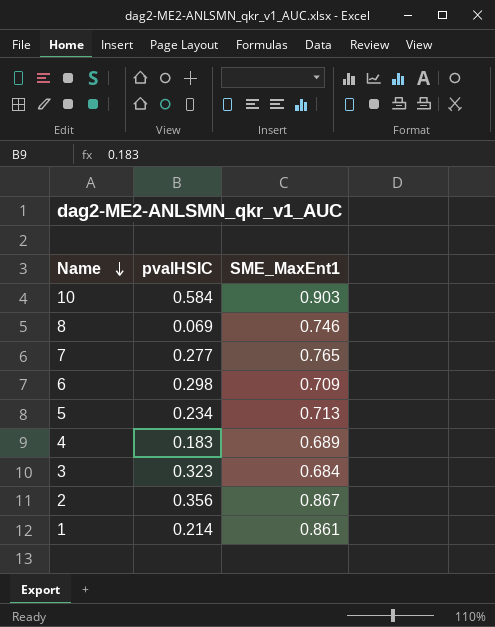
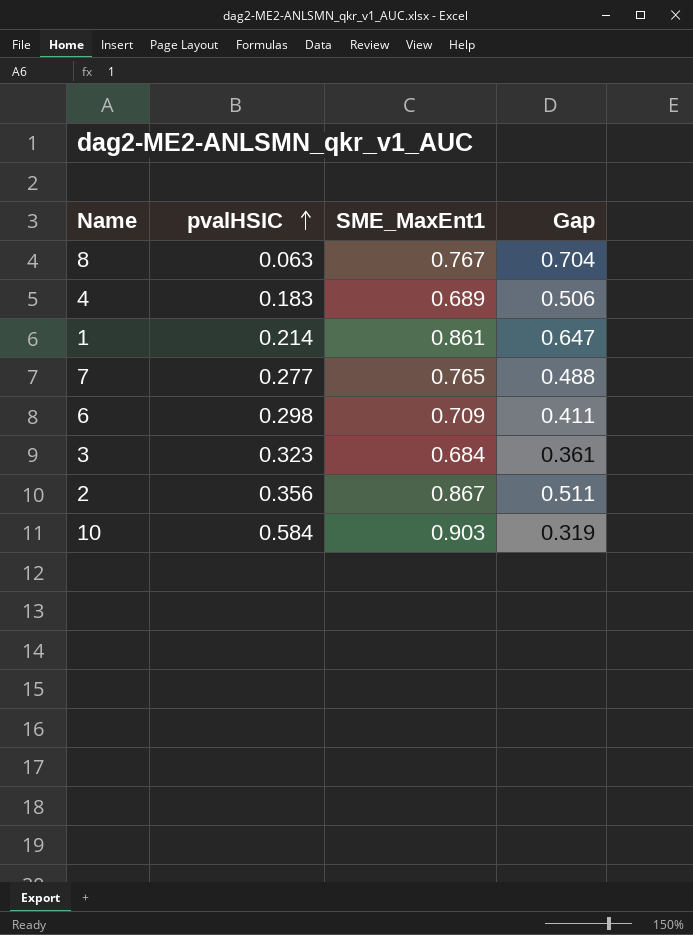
row order: Name descending -> pvalHSIC ascending
column Gap | formula: none -> [SME_MaxEnt1] - [pvalHSIC]
row 5: 0.234 | 0.713 -> none
8 | pvalHSIC: 0.069 -> 0.063
8 | SME_MaxEnt1: 0.746 -> 0.767

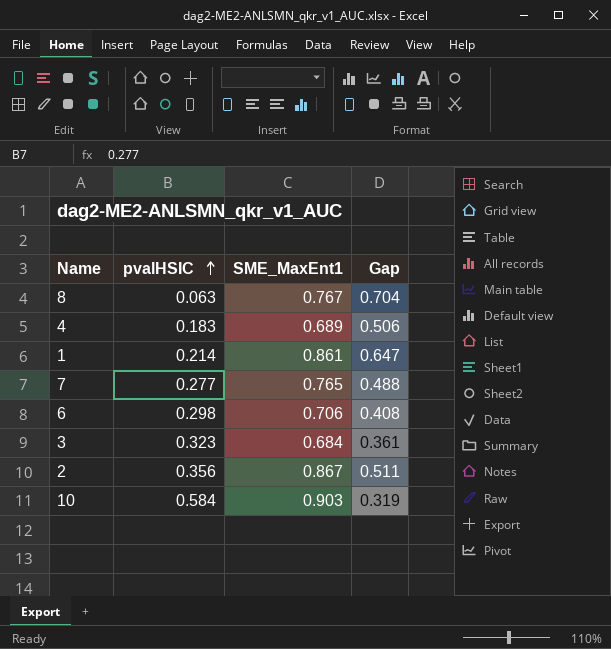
6 | SME_MaxEnt1: 0.709 -> 0.706
6 | Gap: 0.411 -> 0.408

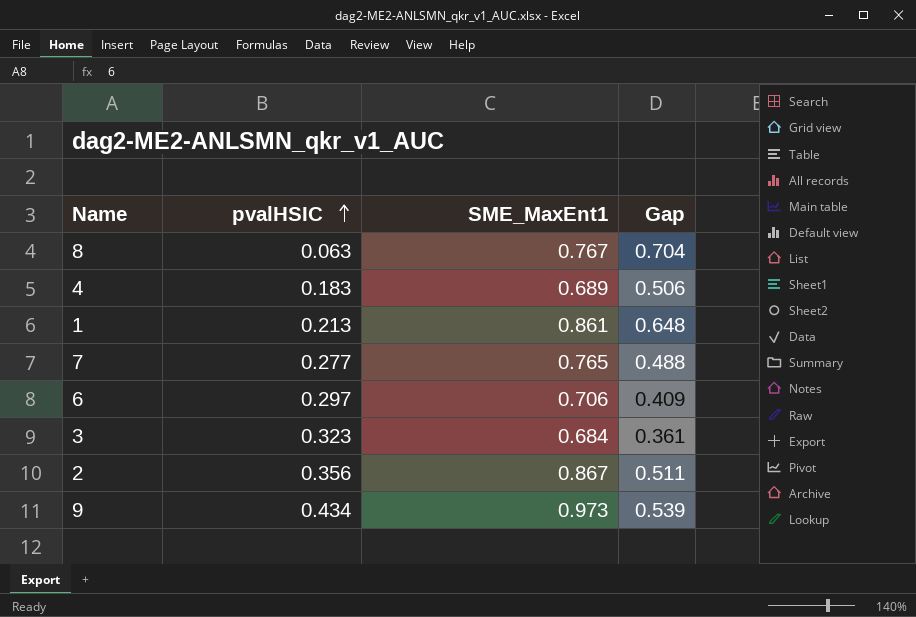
row 10: 0.584 | 0.903 | 0.319 -> none
1 | pvalHSIC: 0.214 -> 0.213
1 | Gap: 0.647 -> 0.648
6 | pvalHSIC: 0.298 -> 0.297
6 | Gap: 0.408 -> 0.409
row 9: none -> 0.434 | 0.973 | 0.539

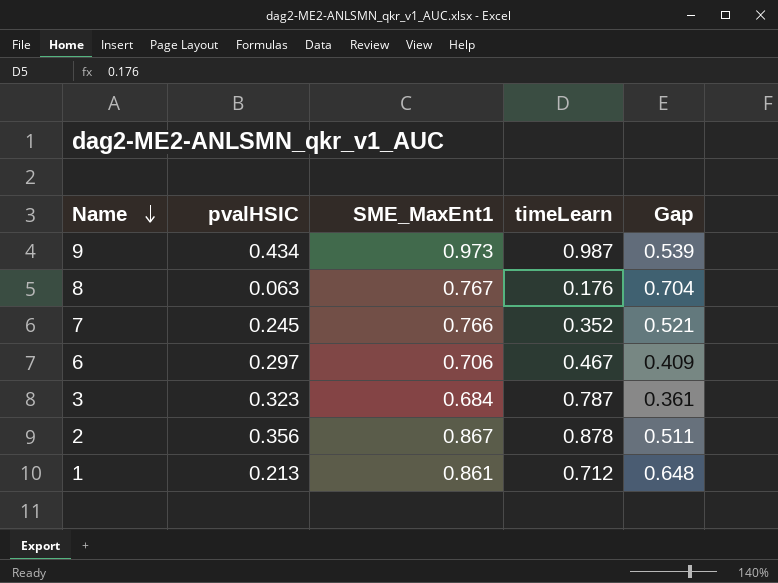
row order: pvalHSIC ascending -> Name descending
column timeLearn | position: none -> 4
row 4: 0.183 | 0.689 | 0.506 -> none
7 | pvalHSIC: 0.277 -> 0.245
7 | SME_MaxEnt1: 0.765 -> 0.766
7 | Gap: 0.488 -> 0.521

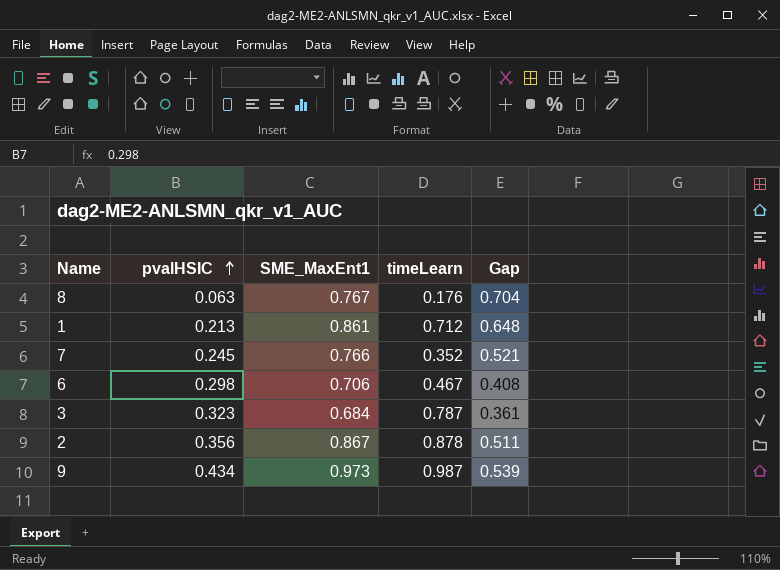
row order: Name descending -> pvalHSIC ascending
6 | pvalHSIC: 0.297 -> 0.298
6 | Gap: 0.409 -> 0.408

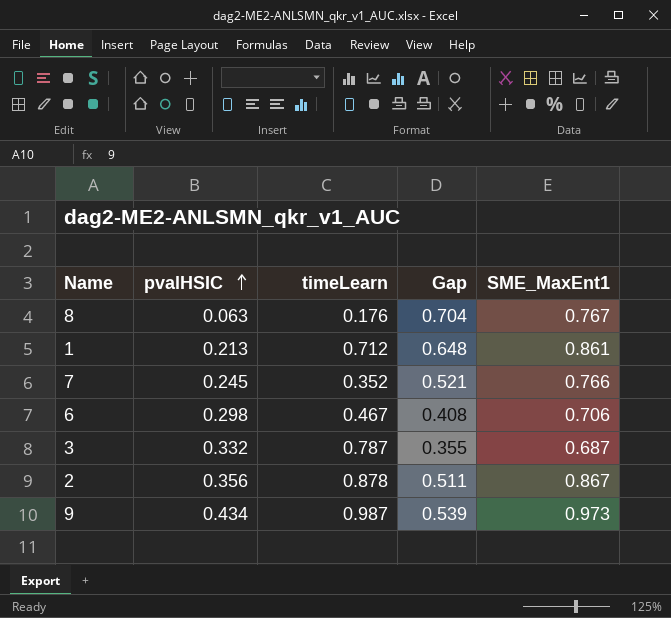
column SME_MaxEnt1 | position: 3 -> 5
3 | pvalHSIC: 0.323 -> 0.332
3 | Gap: 0.361 -> 0.355
3 | SME_MaxEnt1: 0.684 -> 0.687

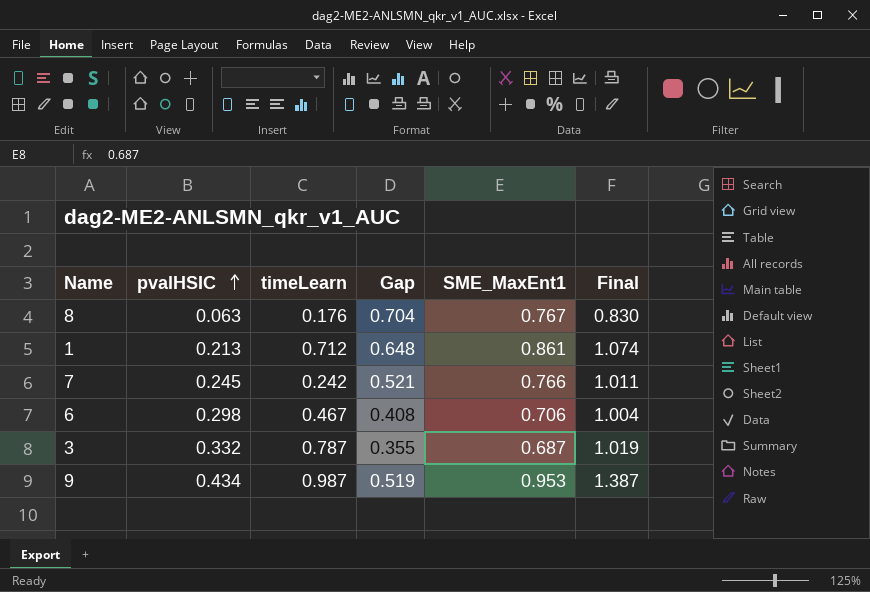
column Final | formula: none -> [pvalHSIC] + [SME_MaxEnt1]
row 2: 0.356 | 0.878 | 0.511 | 0.867 -> none
7 | timeLearn: 0.352 -> 0.242
9 | Gap: 0.539 -> 0.519
9 | SME_MaxEnt1: 0.973 -> 0.953

